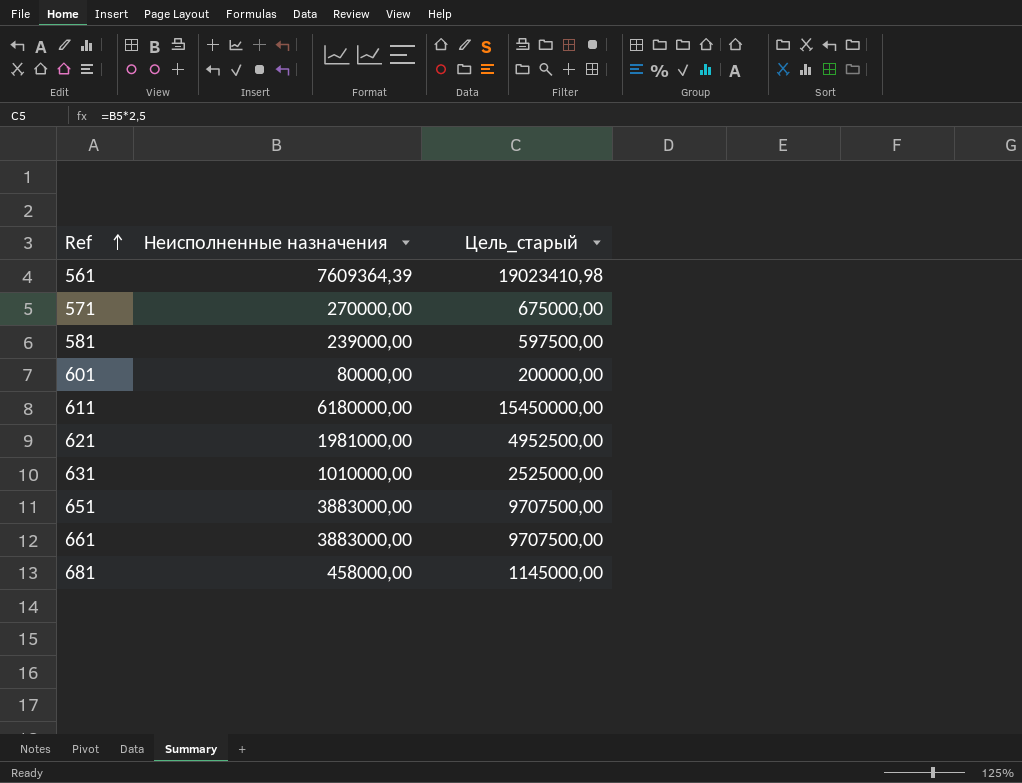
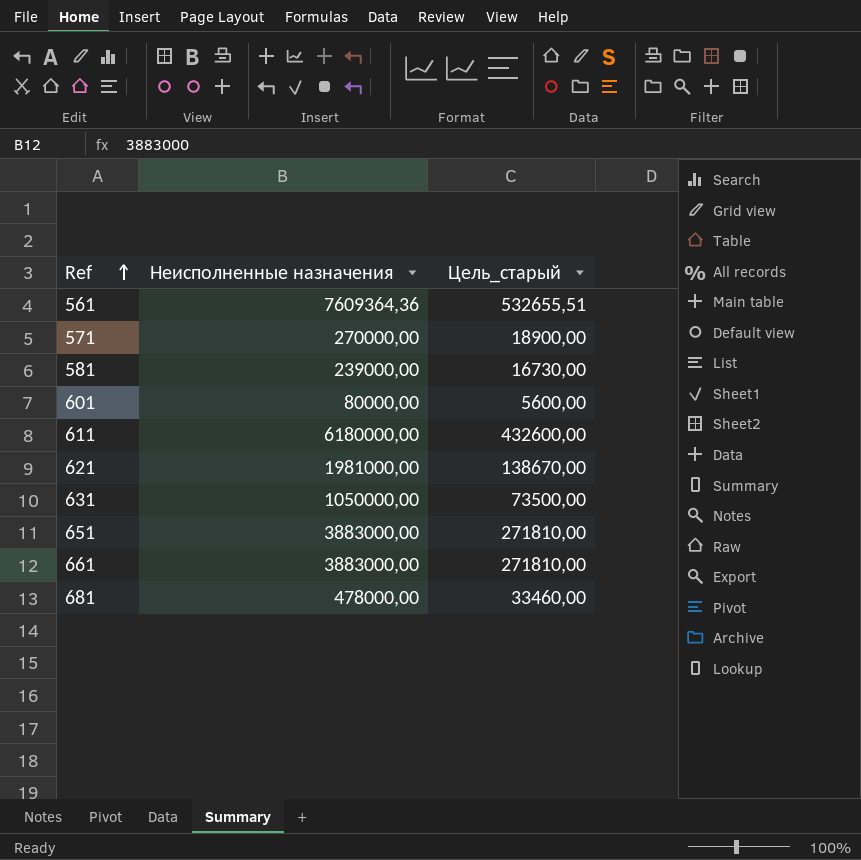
column Цель_старый | formula: [Неисполненные назначения] * 2,5 -> [Неисполненные назначения] * 0,07
561 | Неисполненные назначения: 7609364,39 -> 7609364,36
631 | Неисполненные назначения: 1010000,00 -> 1050000,00
681 | Неисполненные назначения: 458000,00 -> 478000,00

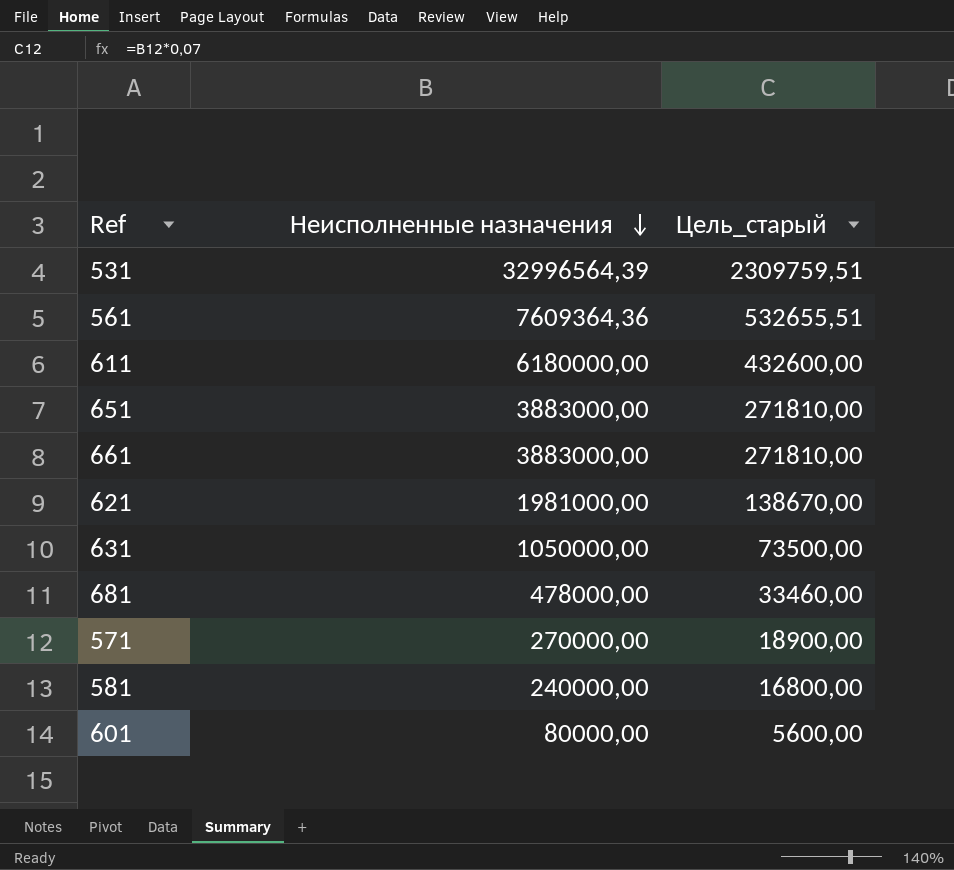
row order: Ref ascending -> Неисполненные назначения descending
row 531: none -> 32996564,39 | 2309759,51
581 | Неисполненные назначения: 239000,00 -> 240000,00
581 | Цель_старый: 16730,00 -> 16800,00

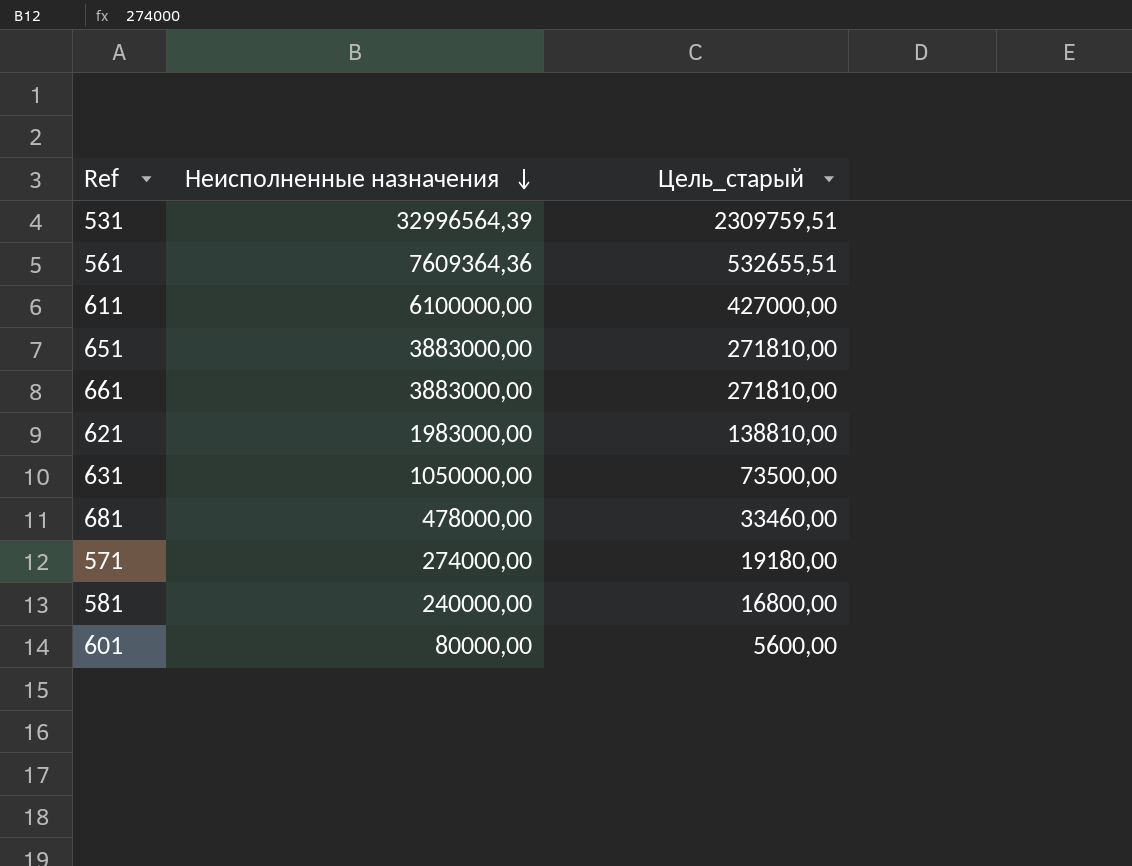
611 | Неисполненные назначения: 6180000,00 -> 6100000,00
611 | Цель_старый: 432600,00 -> 427000,00
621 | Неисполненные назначения: 1981000,00 -> 1983000,00
621 | Цель_старый: 138670,00 -> 138810,00
571 | Неисполненные назначения: 270000,00 -> 274000,00
571 | Цель_старый: 18900,00 -> 19180,00

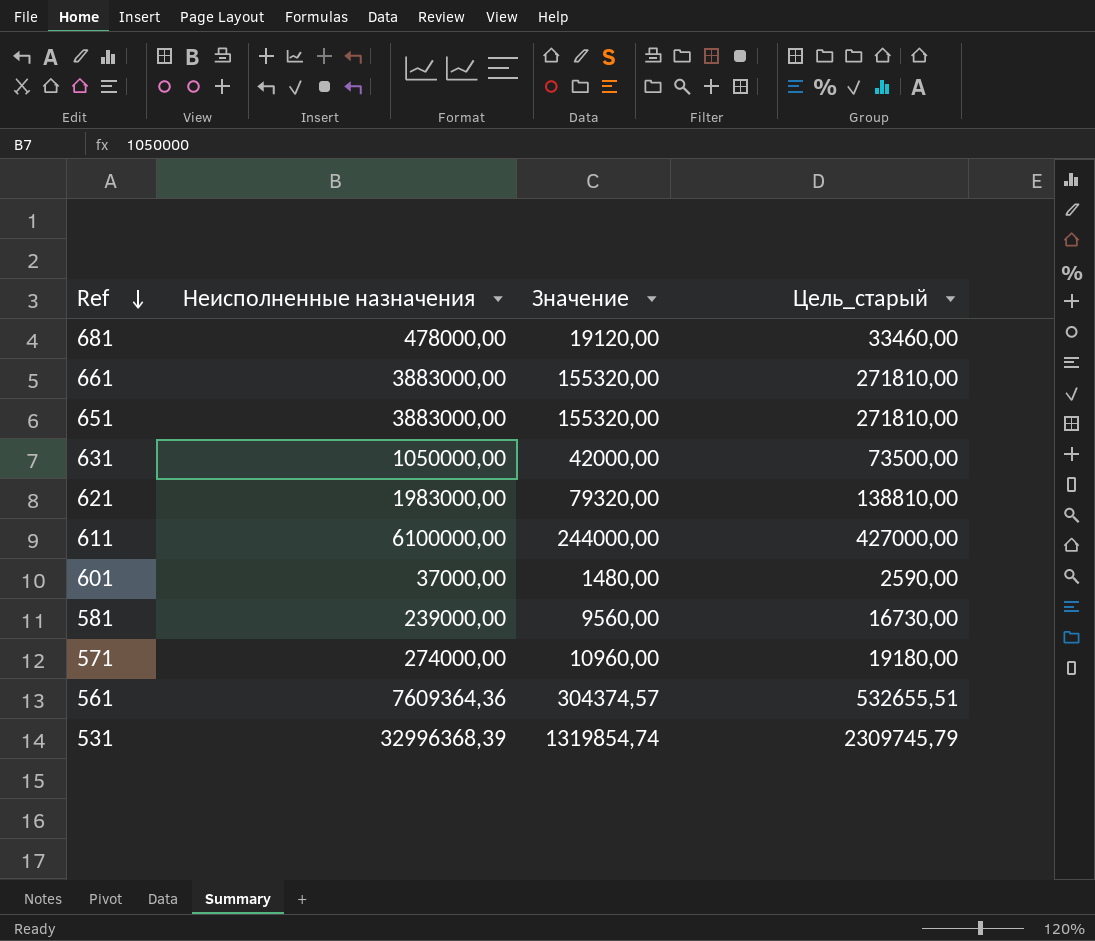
row order: Неисполненные назначения descending -> Ref descending
column Значение | formula: none -> [Неисполненные назначения] * 0,04
601 | Неисполненные назначения: 80000,00 -> 37000,00
601 | Цель_старый: 5600,00 -> 2590,00
581 | Неисполненные назначения: 240000,00 -> 239000,00
581 | Цель_старый: 16800,00 -> 16730,00
531 | Неисполненные назначения: 32996564,39 -> 32996368,39
531 | Цель_старый: 2309759,51 -> 2309745,79

